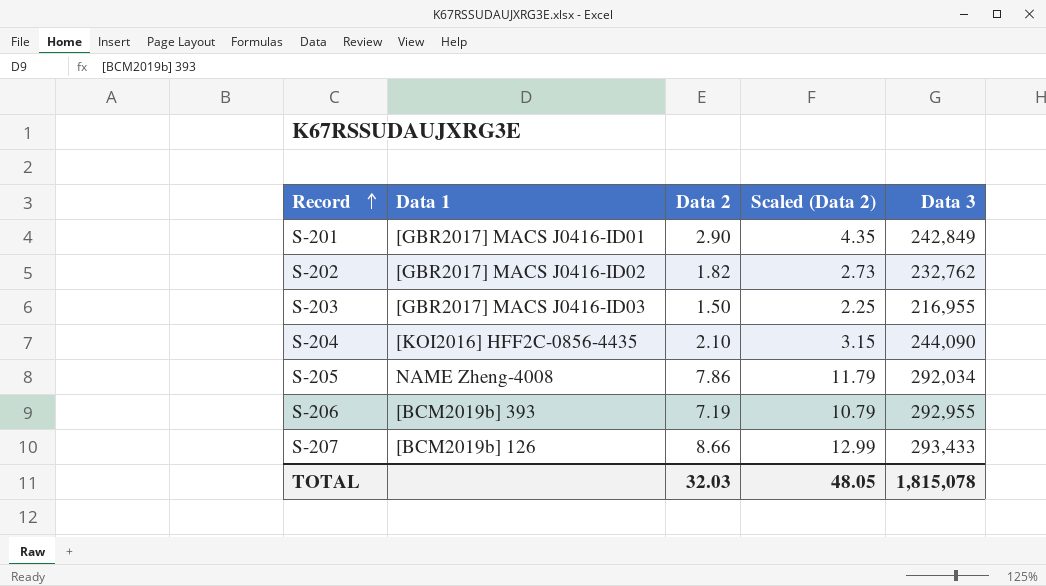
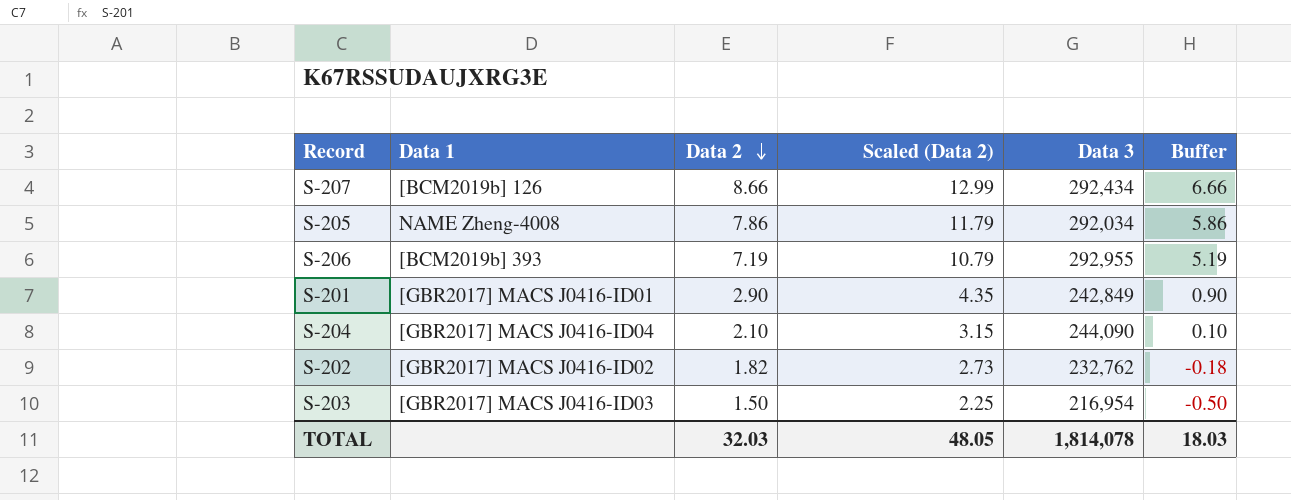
row order: Record ascending -> Data 2 descending
column Buffer | formula: none -> [Data 2] - 2
S-207 | Data 3: 293,433 -> 292,434
S-204 | Data 1: [KOI2016] HFF2C-0856-4435 -> [GBR2017] MACS J0416-ID04
S-203 | Data 3: 216,955 -> 216,954
TOTAL | Data 3: 1,815,078 -> 1,814,078

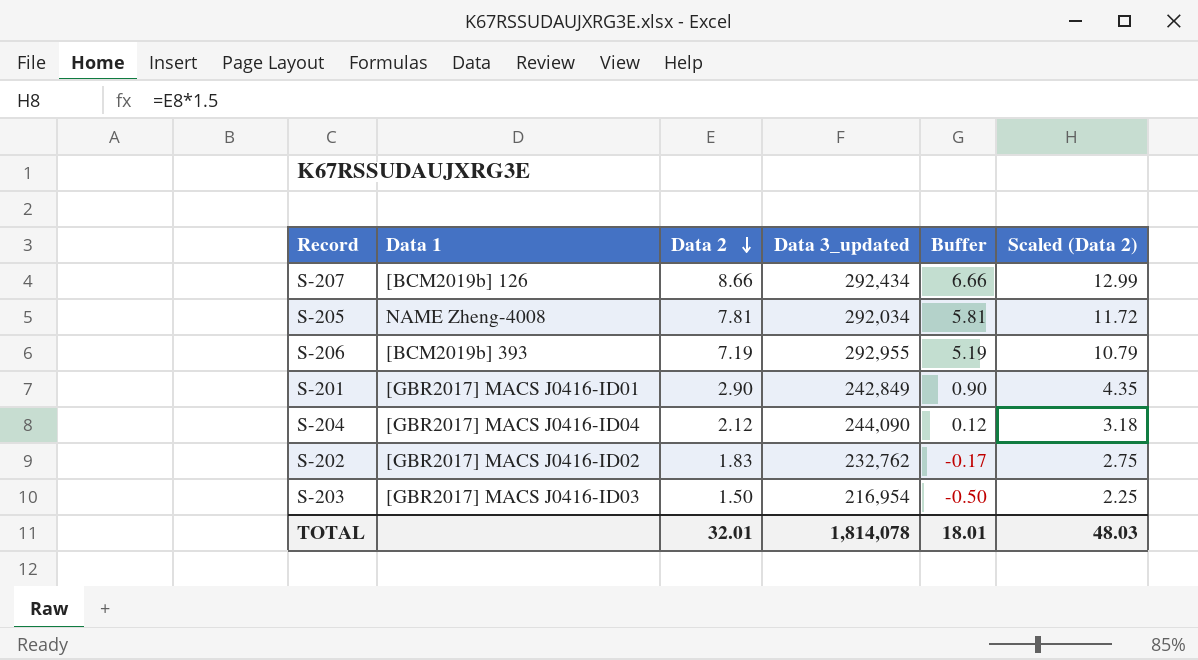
column name: Data 3 -> Data 3_updated
column Scaled (Data 2) | position: 4 -> 6
S-205 | Data 2: 7.86 -> 7.81
S-205 | Buffer: 5.86 -> 5.81
S-205 | Scaled (Data 2): 11.79 -> 11.72
S-204 | Data 2: 2.10 -> 2.12
S-204 | Buffer: 0.10 -> 0.12
S-204 | Scaled (Data 2): 3.15 -> 3.18
S-202 | Data 2: 1.82 -> 1.83
S-202 | Buffer: -0.18 -> -0.17
S-202 | Scaled (Data 2): 2.73 -> 2.75
TOTAL | Data 2: 32.03 -> 32.01
TOTAL | Buffer: 18.03 -> 18.01
TOTAL | Scaled (Data 2): 48.05 -> 48.03

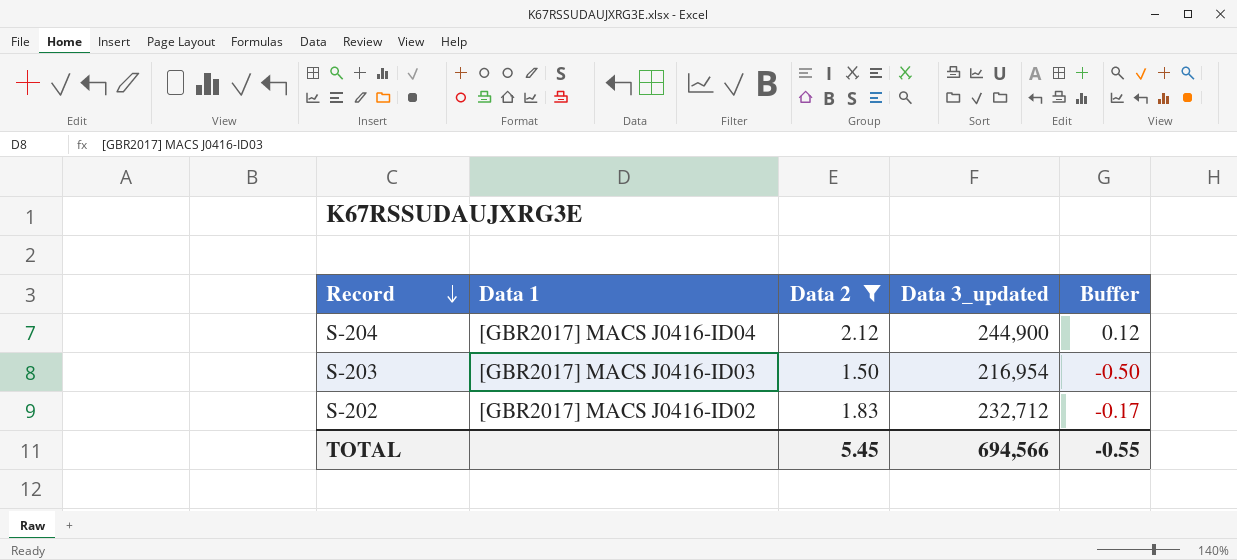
filter: none -> Data 2 <= 2.12
row order: Data 2 descending -> Record descending
column Scaled (Data 2) | formula: [Data 2] * 1.5 -> none
S-204 | Data 3_updated: 244,090 -> 244,900
S-202 | Data 3_updated: 232,762 -> 232,712
TOTAL | Data 2: 32.01 -> 5.45
TOTAL | Data 3_updated: 1,814,078 -> 694,566
TOTAL | Buffer: 18.01 -> -0.55

